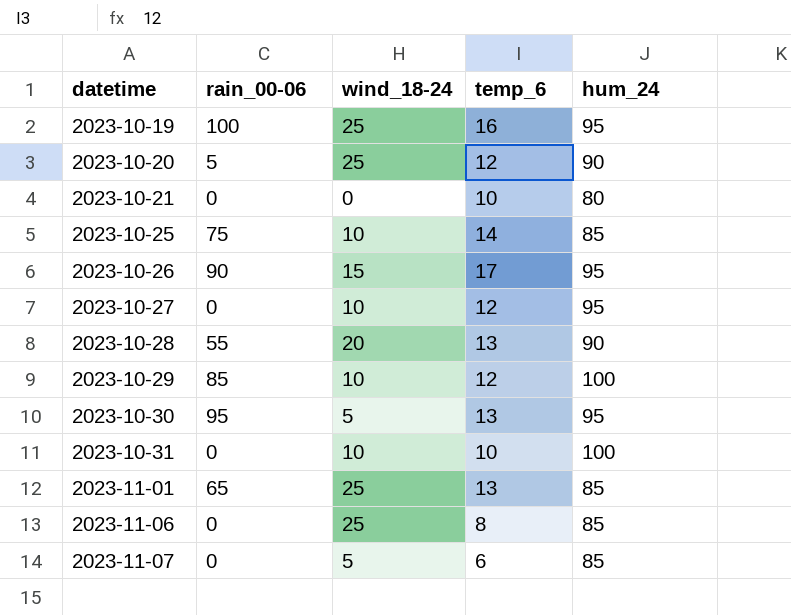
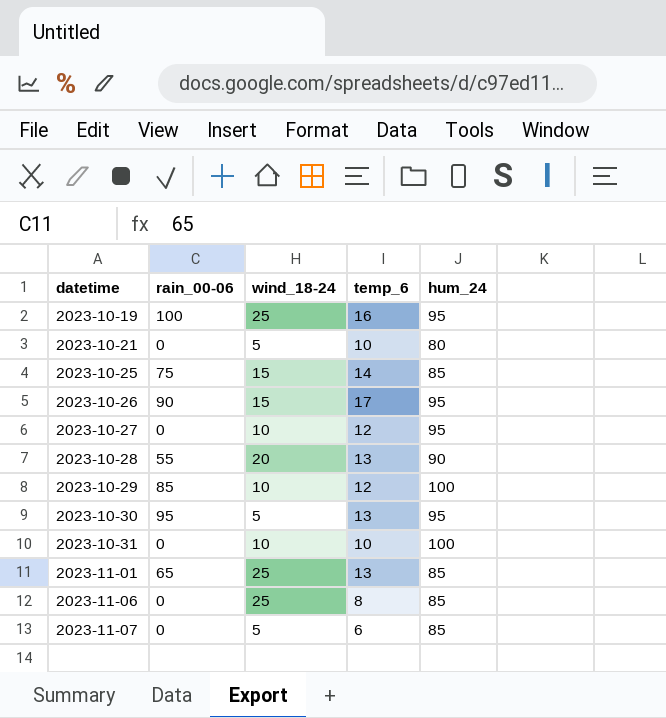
row 2023-10-20: 5 | 25 | 12 | 90 -> none
2023-10-21 | wind_18-24: 0 -> 5
2023-10-25 | wind_18-24: 10 -> 15

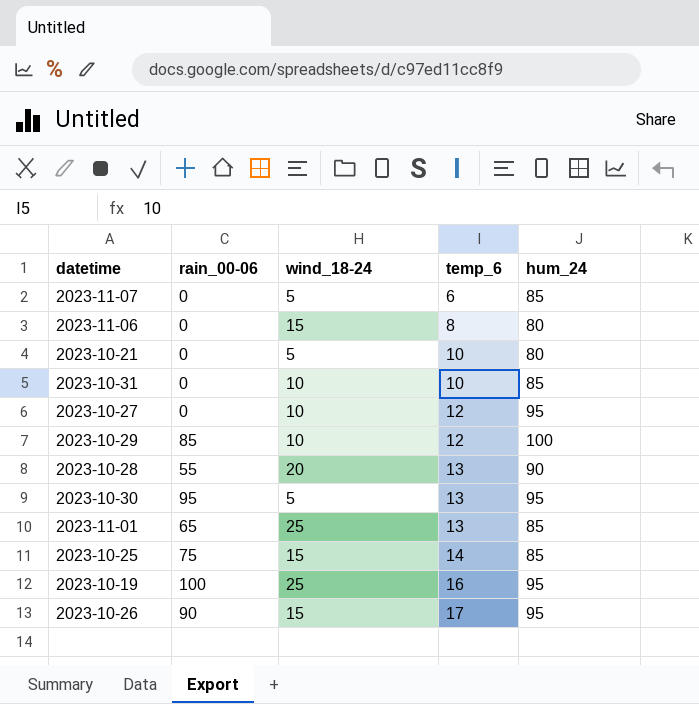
row order: datetime ascending -> temp_6 ascending
2023-11-06 | wind_18-24: 25 -> 15
2023-11-06 | hum_24: 85 -> 80
2023-10-31 | hum_24: 100 -> 85

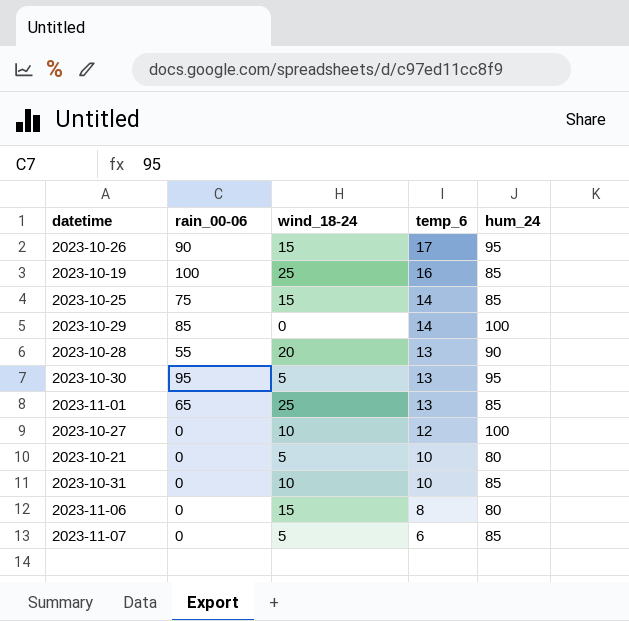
row order: temp_6 ascending -> temp_6 descending
2023-10-19 | hum_24: 95 -> 85
2023-10-29 | wind_18-24: 10 -> 0
2023-10-29 | temp_6: 12 -> 14
2023-10-27 | hum_24: 95 -> 100

